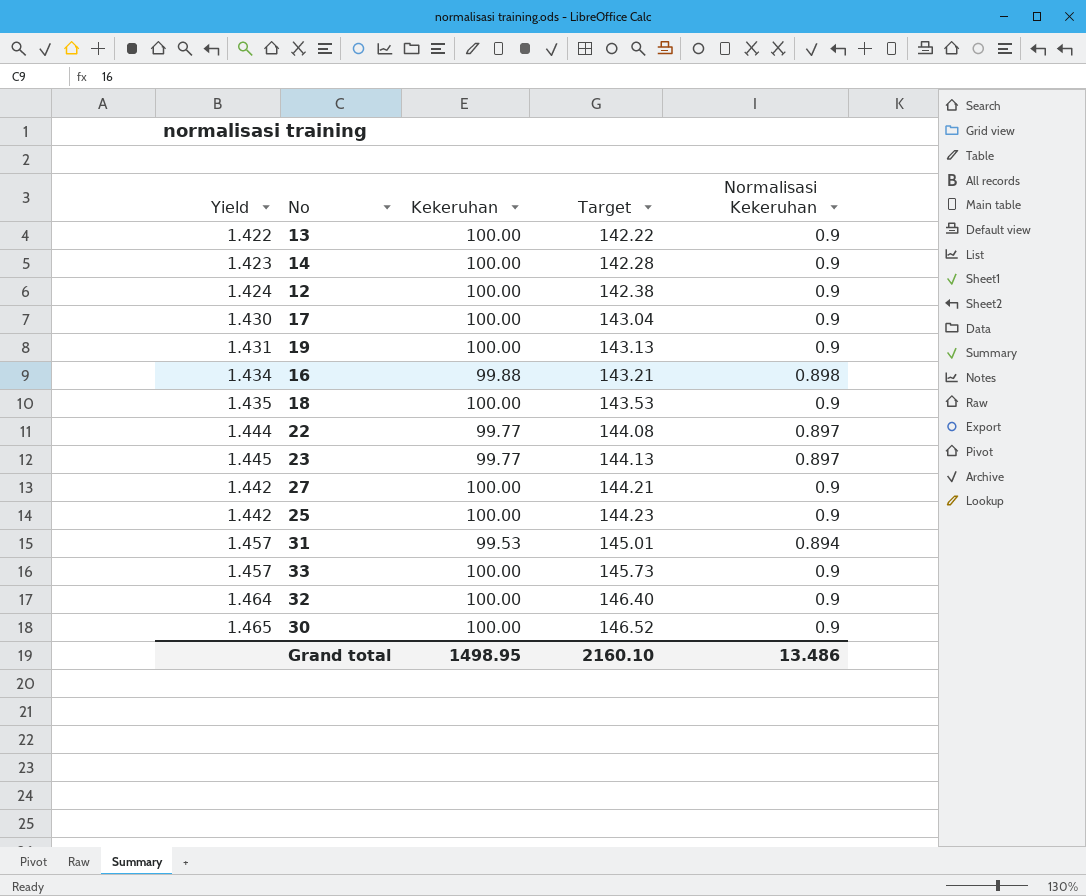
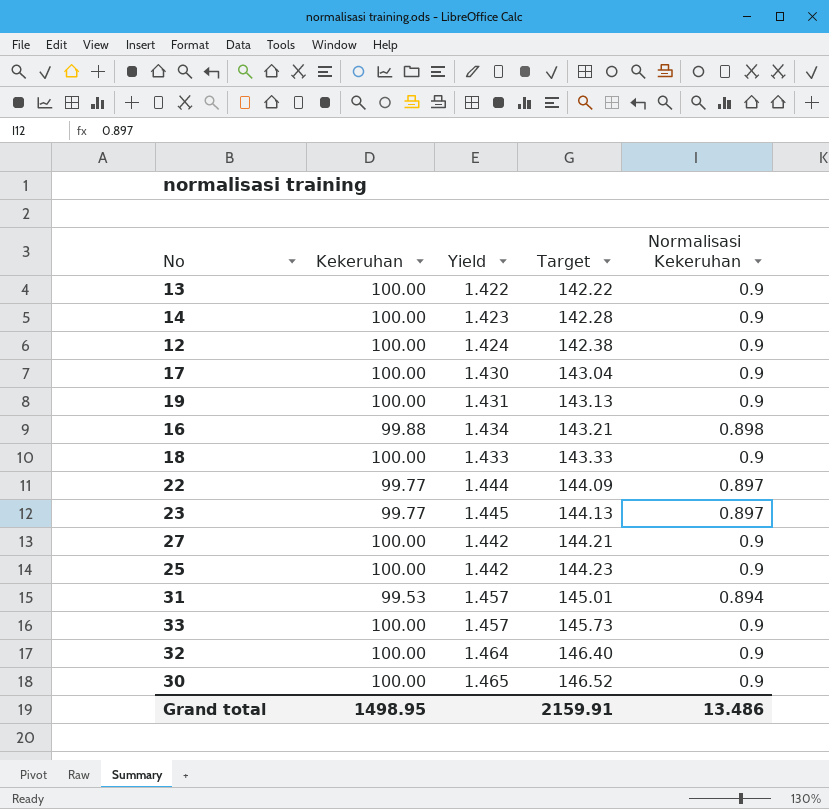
column Yield | position: 1 -> 3
18 | Yield: 1.435 -> 1.433
18 | Target: 143.53 -> 143.33
22 | Target: 144.08 -> 144.09
Grand total | Target: 2160.10 -> 2159.91

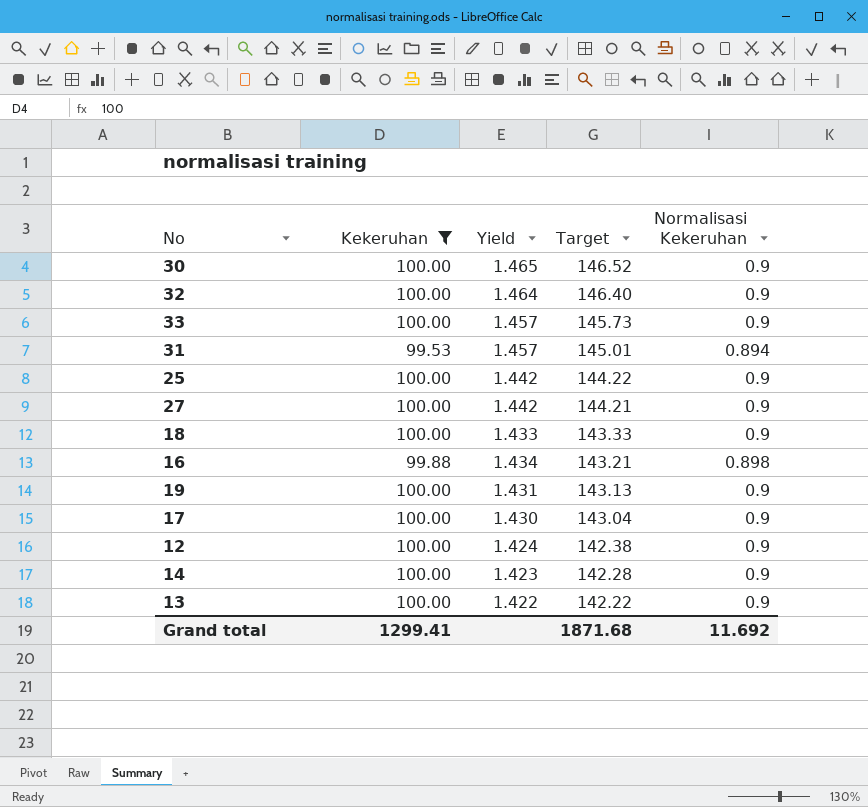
filter: none -> Kekeruhan != 99.77
row order: Target ascending -> Target descending
25 | Target: 144.23 -> 144.22
Grand total | Kekeruhan: 1498.95 -> 1299.41
Grand total | Target: 2159.91 -> 1871.68
Grand total | Normalisasi Kekeruhan: 13.486 -> 11.692

